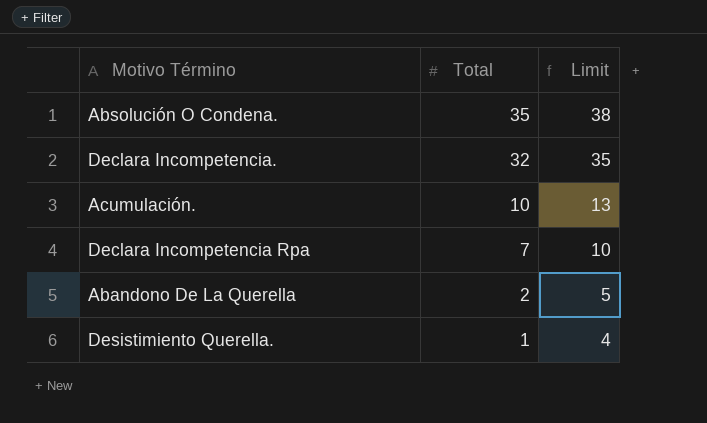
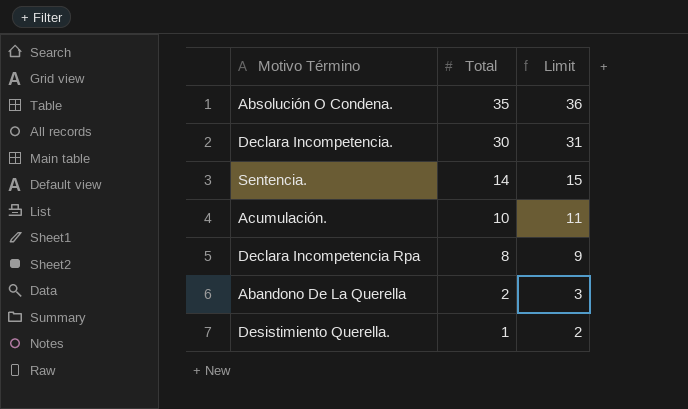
column Limit | formula: [Total] + 3 -> [Total] + 1
Declara Incompetencia. | Total: 32 -> 30
row Sentencia.: none -> 14 | 15
Declara Incompetencia Rpa | Total: 7 -> 8

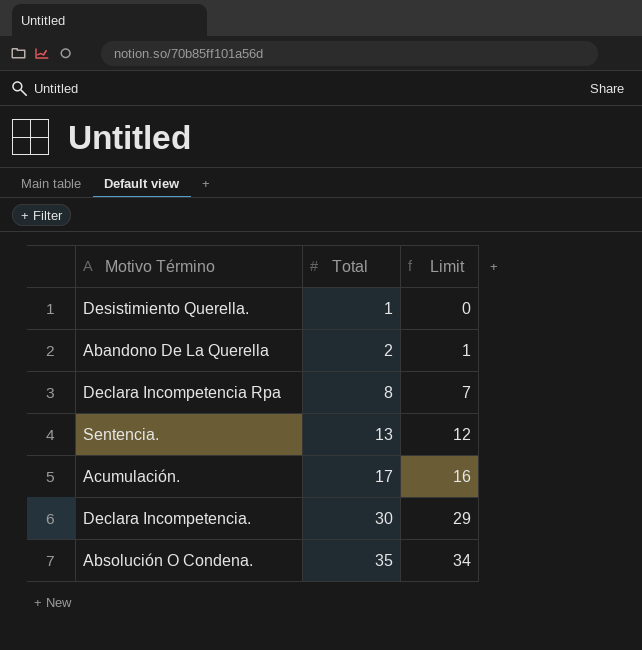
row order: Total descending -> Total ascending
column Limit | formula: [Total] + 1 -> [Total] - 1
Sentencia. | Total: 14 -> 13
Acumulación. | Total: 10 -> 17

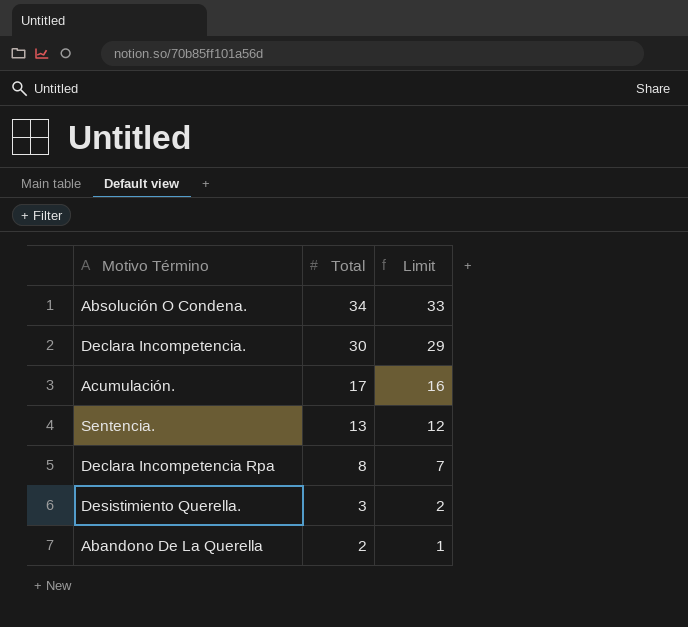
row order: Total ascending -> Total descending
Absolución O Condena. | Total: 35 -> 34
Absolución O Condena. | Limit: 34 -> 33
Desistimiento Querella. | Total: 1 -> 3
Desistimiento Querella. | Limit: 0 -> 2

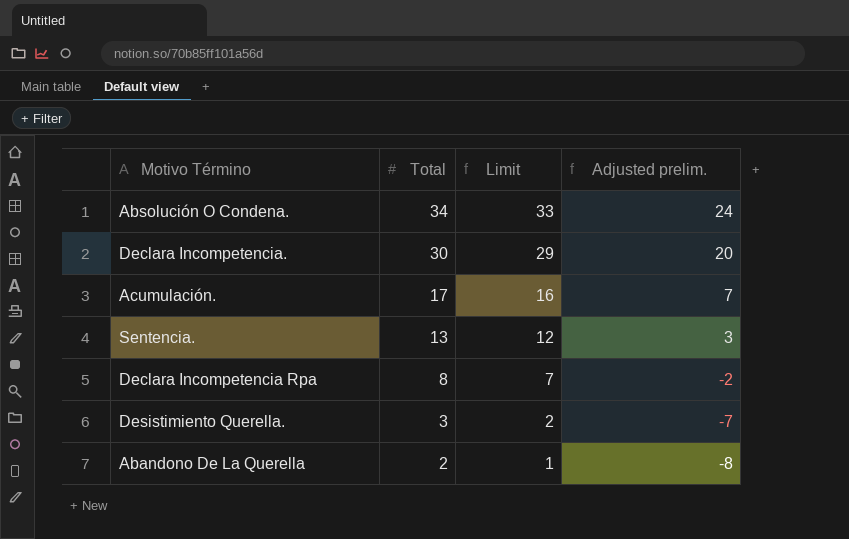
column Adjusted prelim. | formula: none -> [Total] - 10

